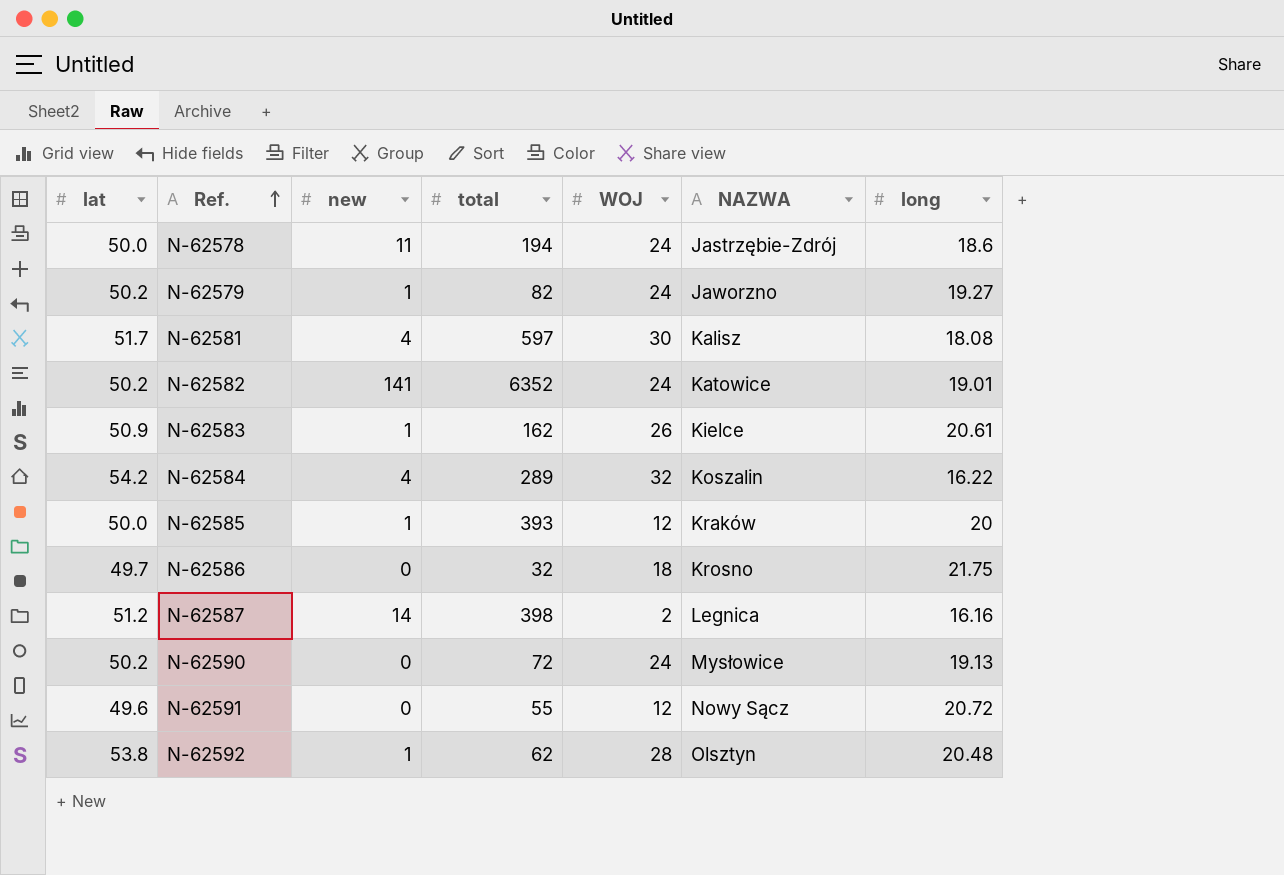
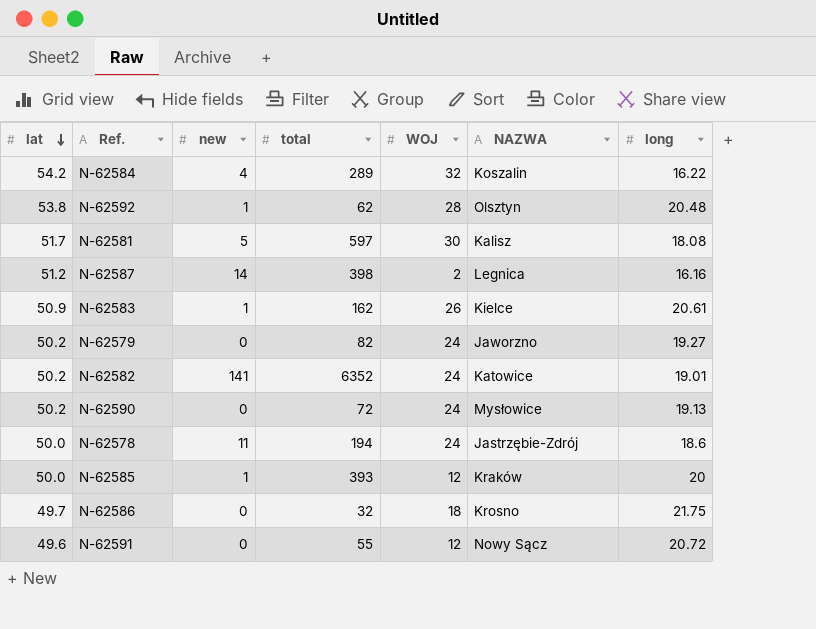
row order: Ref. ascending -> lat descending
N-62581 | new: 4 -> 5
N-62579 | new: 1 -> 0

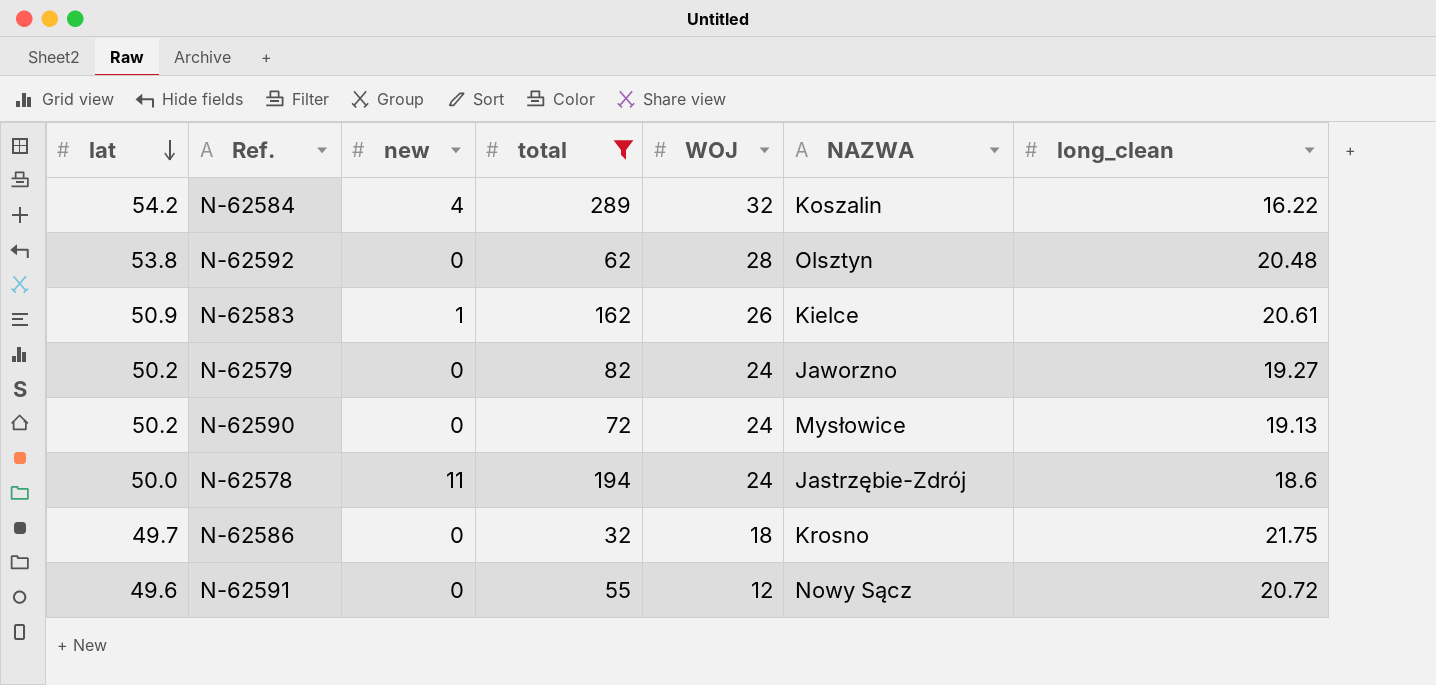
filter: none -> total <= 289
column name: long -> long_clean
N-62592 | new: 1 -> 0

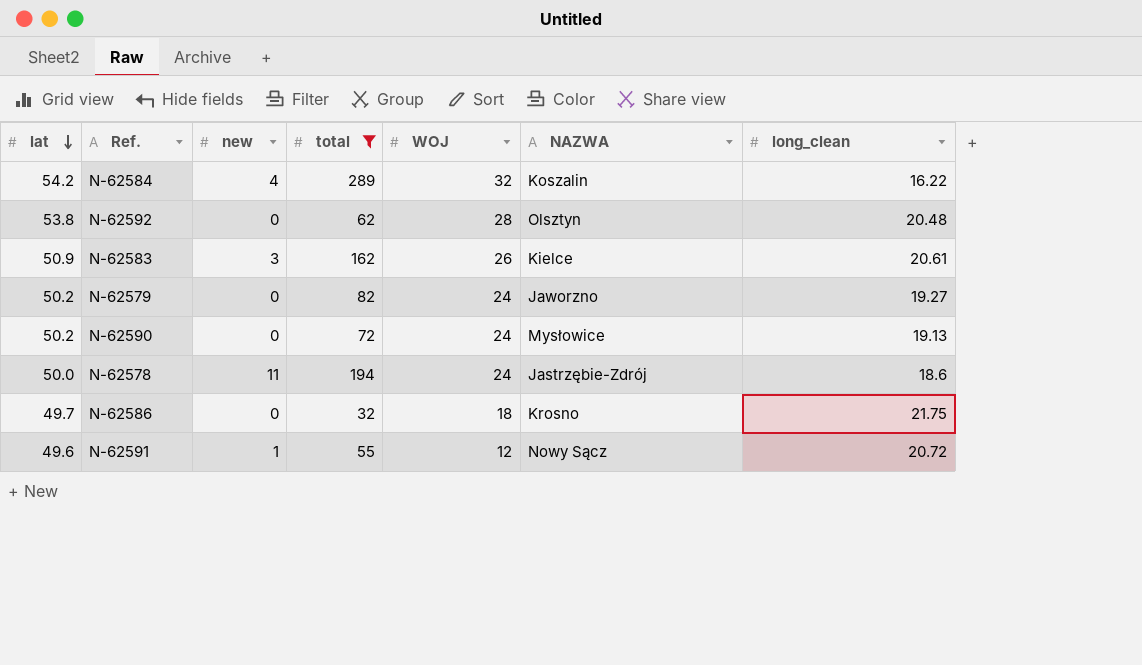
N-62583 | new: 1 -> 3
N-62591 | new: 0 -> 1

